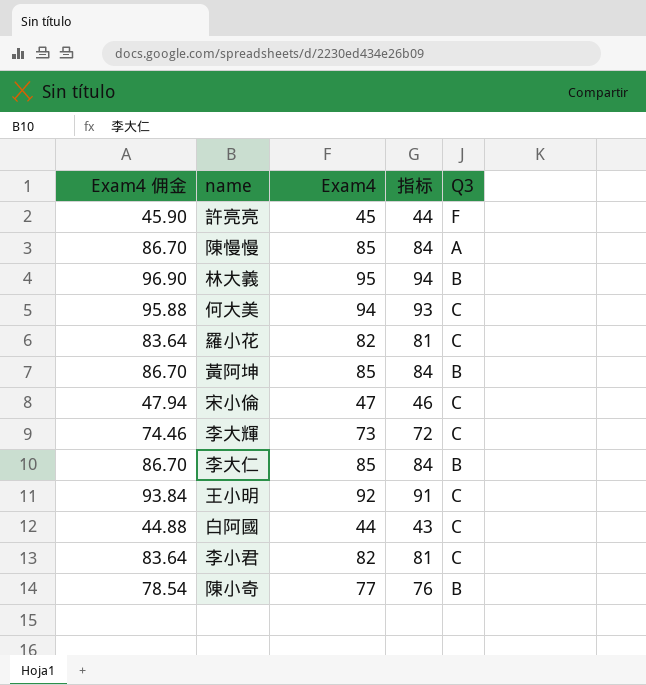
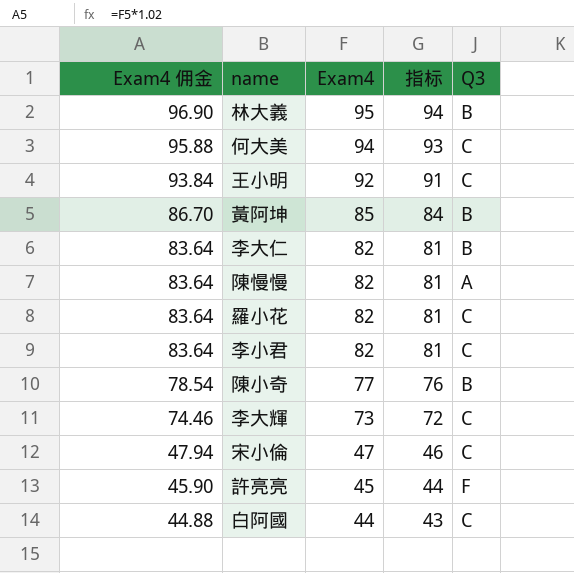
row order: none -> Exam4 佣金 descending
李大仁 | Exam4 佣金: 86.70 -> 83.64
李大仁 | Exam4: 85 -> 82
李大仁 | 指标: 84 -> 81
陳慢慢 | Exam4 佣金: 86.70 -> 83.64
陳慢慢 | Exam4: 85 -> 82
陳慢慢 | 指标: 84 -> 81

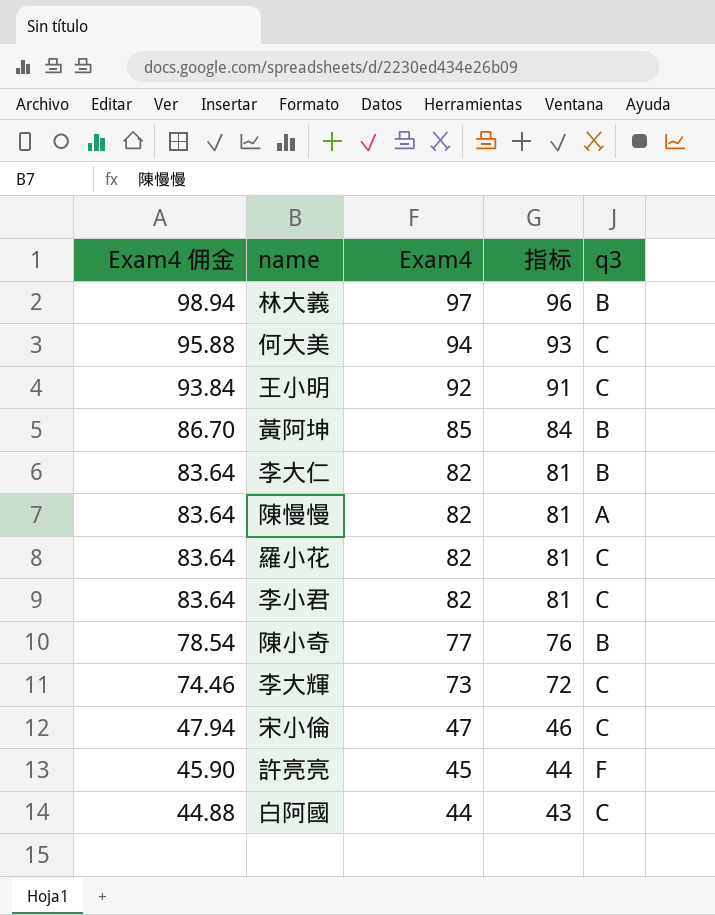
column name: Q3 -> q3
林大義 | Exam4 佣金: 96.90 -> 98.94
林大義 | Exam4: 95 -> 97
林大義 | 指标: 94 -> 96

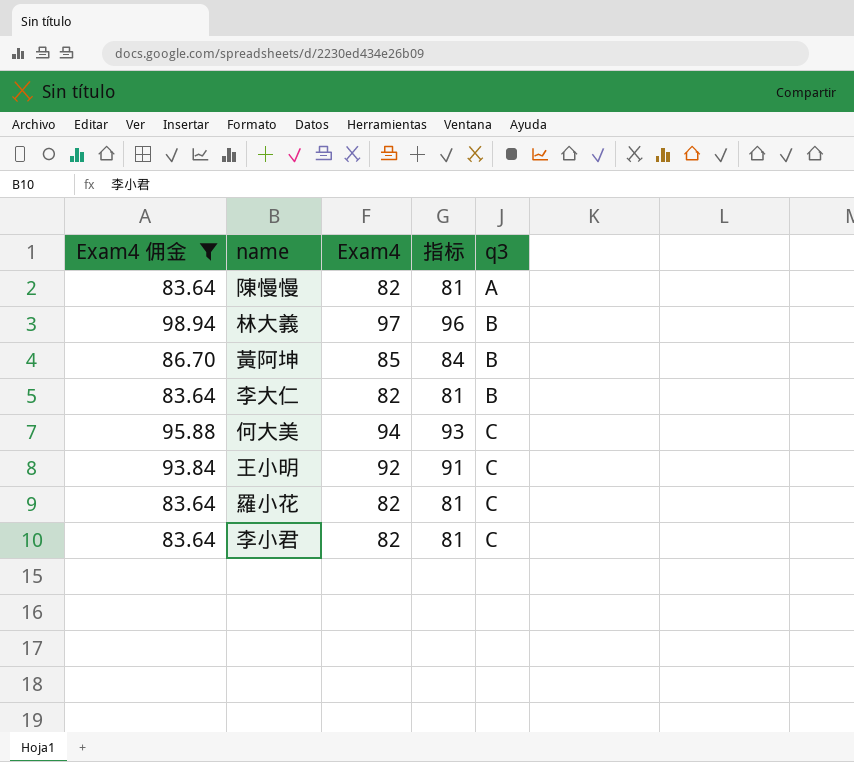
filter: none -> Exam4 佣金 >= 83.64
row order: Exam4 佣金 descending -> q3 ascending

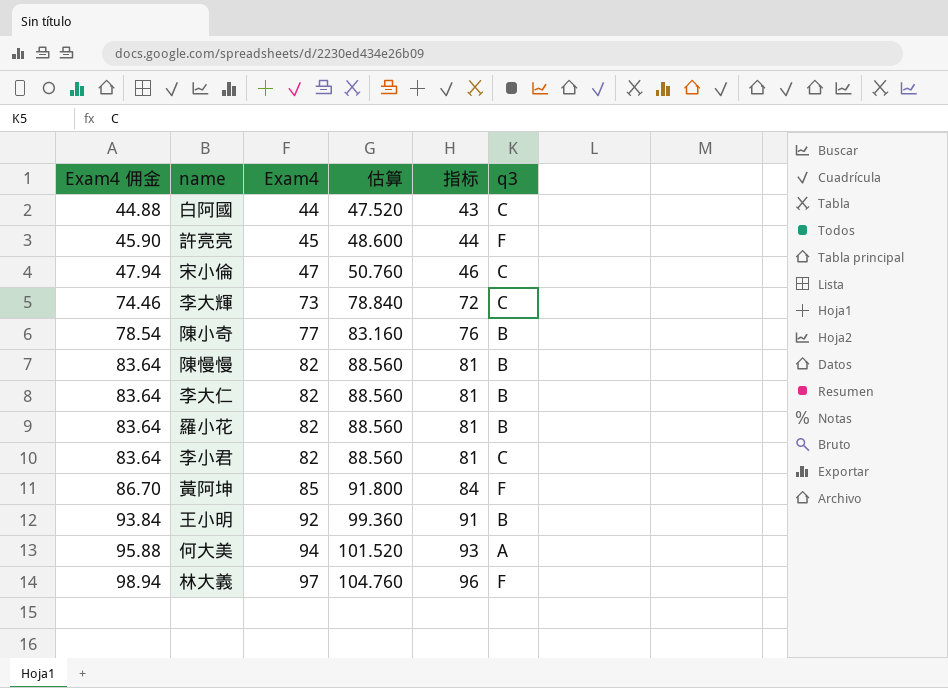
filter: Exam4 佣金 >= 83.64 -> none
row order: q3 ascending -> Exam4 佣金 ascending
column 估算 | formula: none -> [Exam4] * 1.08
陳慢慢 | q3: A -> B
羅小花 | q3: C -> B
黃阿坤 | q3: B -> F
王小明 | q3: C -> B
何大美 | q3: C -> A
林大義 | q3: B -> F

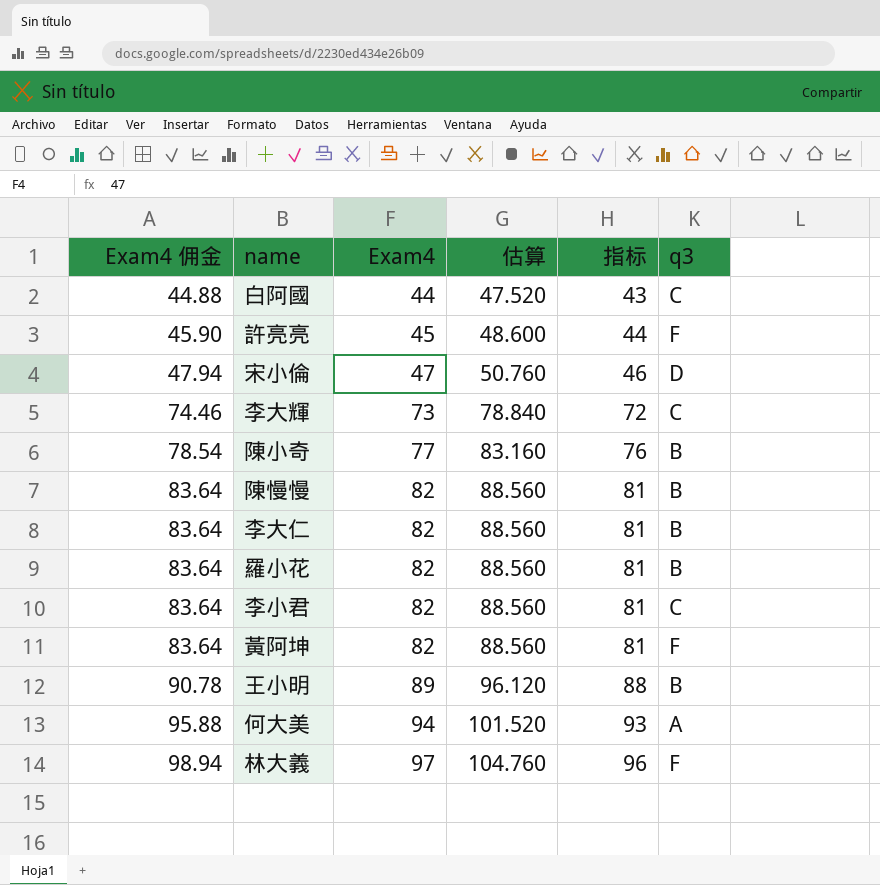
宋小倫 | q3: C -> D
黃阿坤 | Exam4 佣金: 86.70 -> 83.64
黃阿坤 | Exam4: 85 -> 82
黃阿坤 | 估算: 91.800 -> 88.560
黃阿坤 | 指标: 84 -> 81
王小明 | Exam4 佣金: 93.84 -> 90.78
王小明 | Exam4: 92 -> 89
王小明 | 估算: 99.360 -> 96.120
王小明 | 指标: 91 -> 88

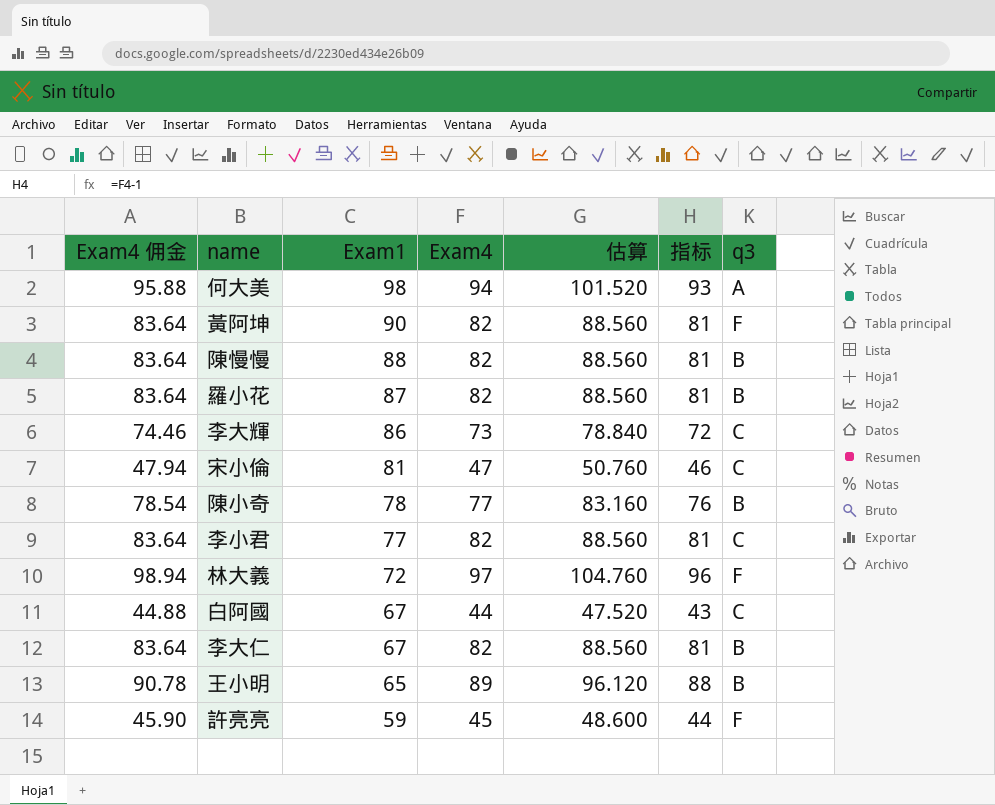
row order: Exam4 佣金 ascending -> Exam1 descending
column Exam1 | position: none -> 3
宋小倫 | q3: D -> C

